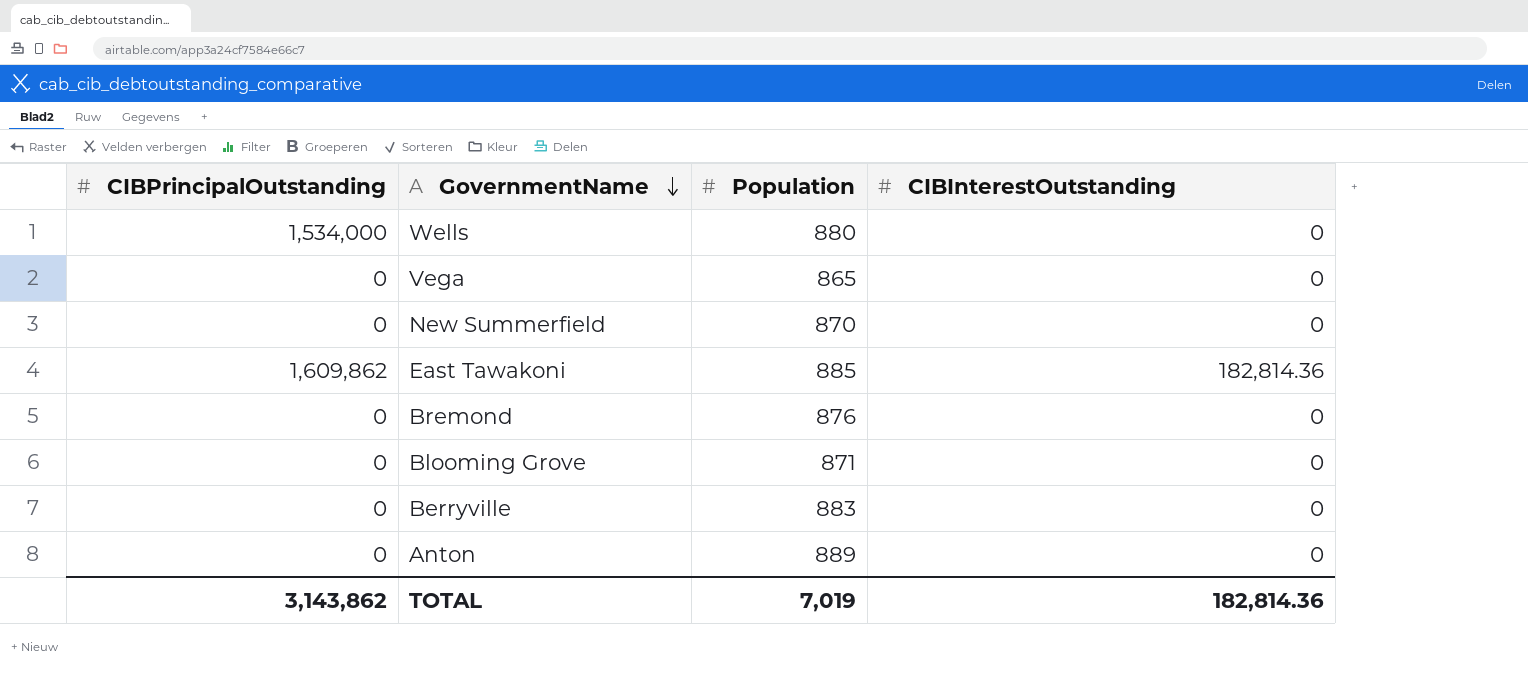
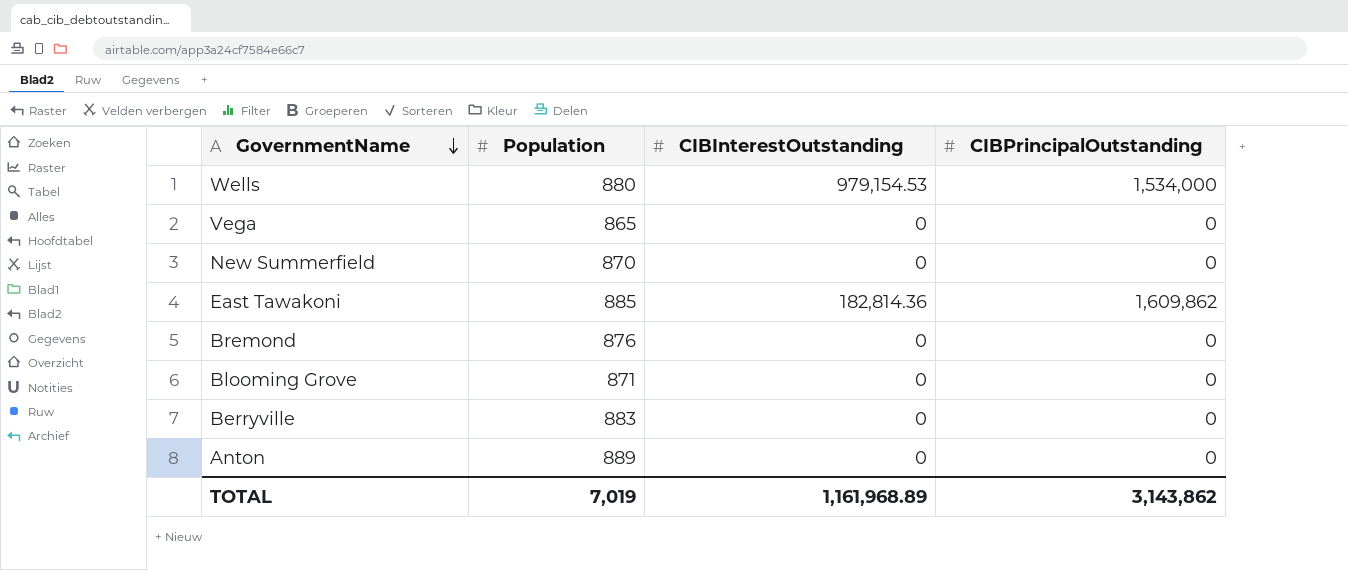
column CIBPrincipalOutstanding | position: 1 -> 4
Wells | CIBInterestOutstanding: 0 -> 979,154.53
TOTAL | CIBInterestOutstanding: 182,814.36 -> 1,161,968.89

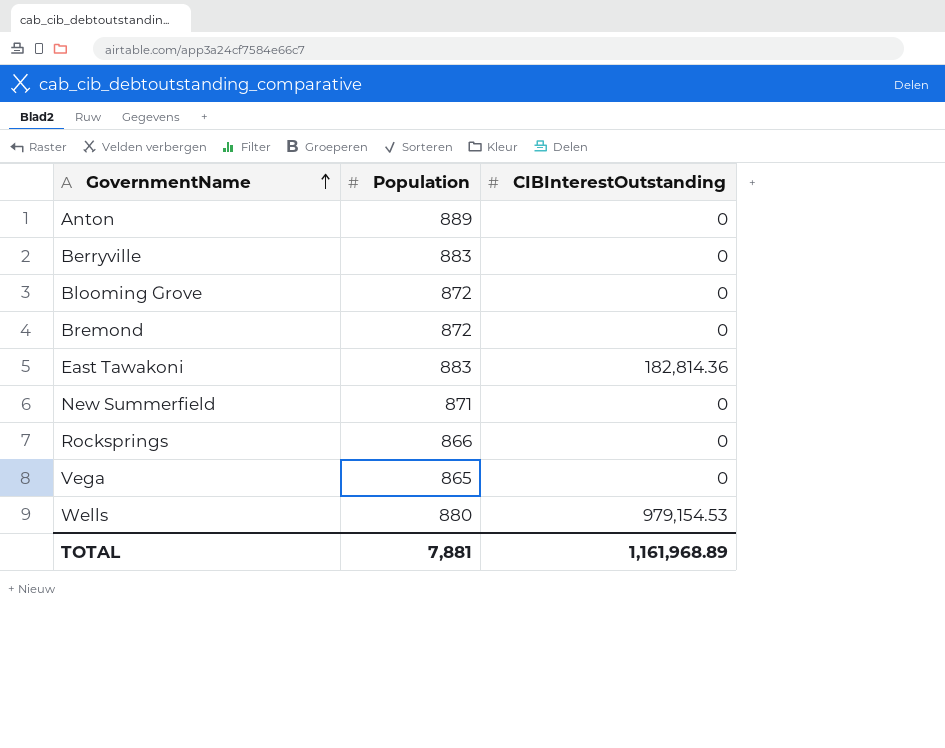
row order: GovernmentName descending -> GovernmentName ascending
column CIBPrincipalOutstanding | position: 4 -> none
Blooming Grove | Population: 871 -> 872
Bremond | Population: 876 -> 872
East Tawakoni | Population: 885 -> 883
New Summerfield | Population: 870 -> 871
row Rocksprings: none -> 866 | 0
TOTAL | Population: 7,019 -> 7,881

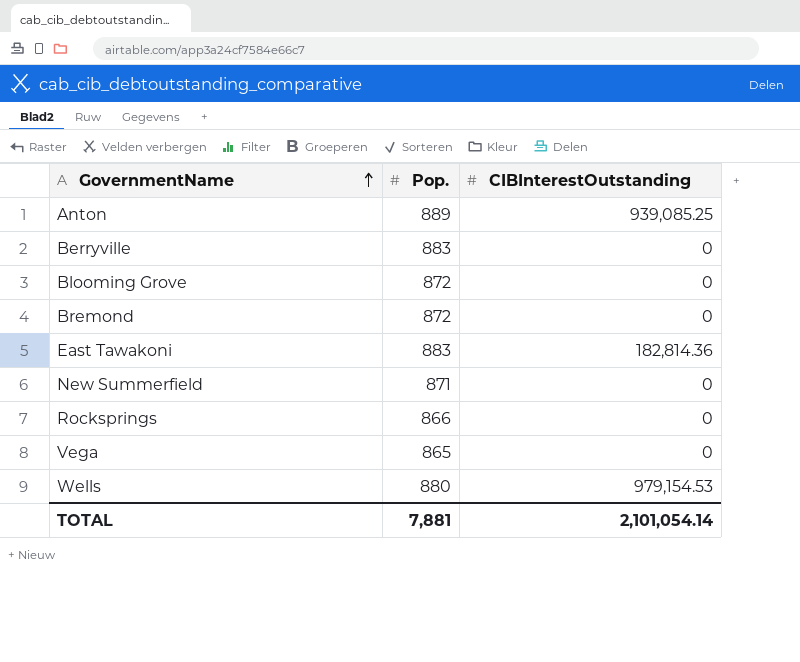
column name: Population -> Pop.
Anton | CIBInterestOutstanding: 0 -> 939,085.25
TOTAL | CIBInterestOutstanding: 1,161,968.89 -> 2,101,054.14

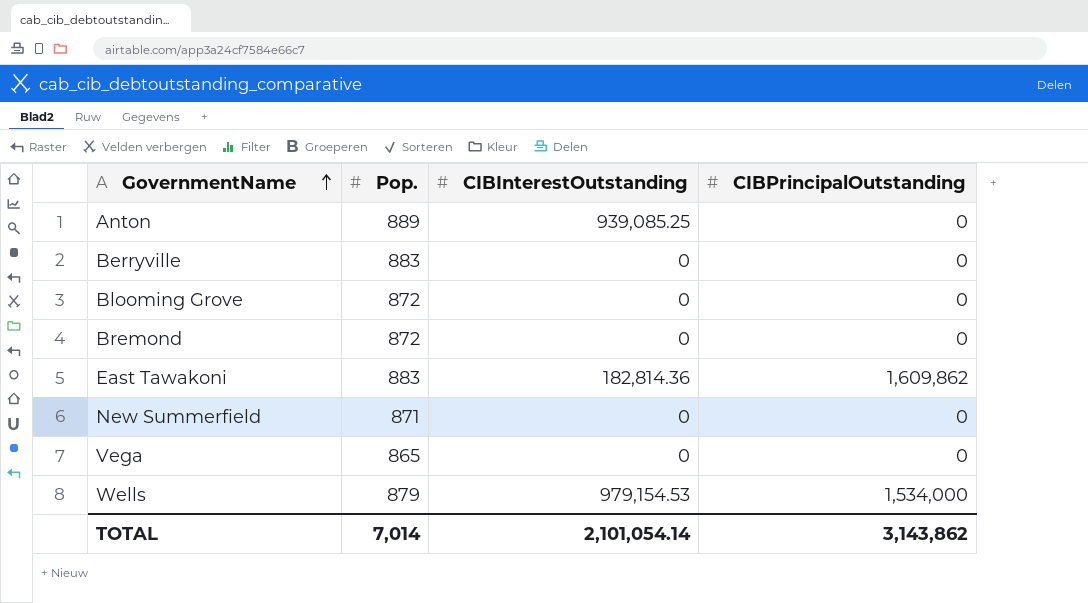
column CIBPrincipalOutstanding | position: none -> 4
row Rocksprings: 866 | 0 -> none
Wells | Pop.: 880 -> 879
TOTAL | Pop.: 7,881 -> 7,014

